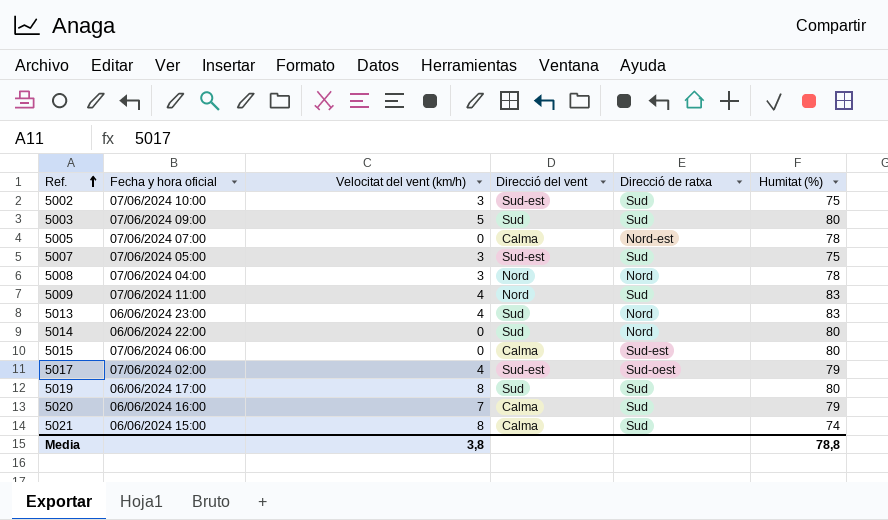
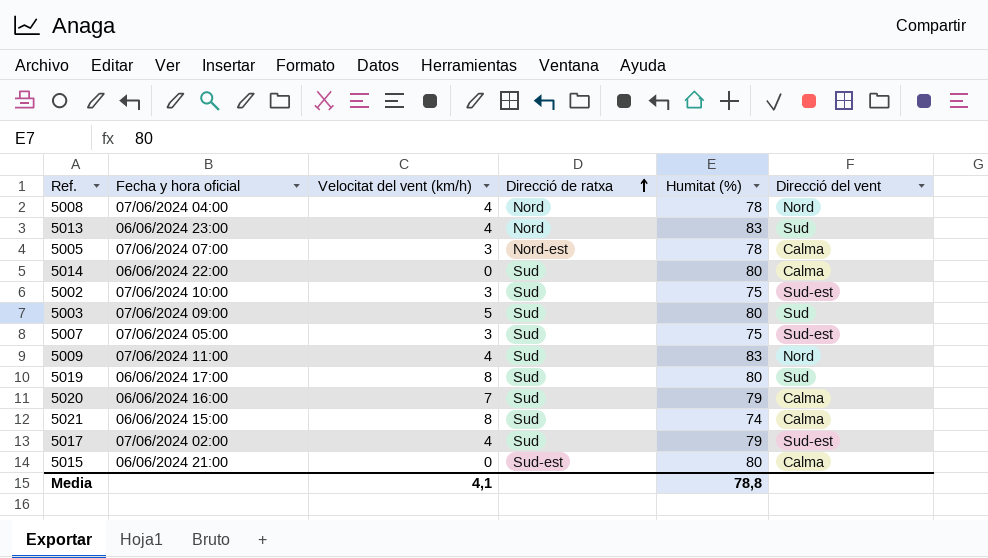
row order: Ref. ascending -> Direcció de ratxa ascending
column Direcció del vent | position: 4 -> 6
5008 | Velocitat del vent (km/h): 3 -> 4
5005 | Velocitat del vent (km/h): 0 -> 3
5014 | Direcció de ratxa: Nord -> Sud
5014 | Direcció del vent: Sud -> Calma
5017 | Direcció de ratxa: Sud-oest -> Sud
5015 | Fecha y hora oficial: 07/06/2024 06:00 -> 06/06/2024 21:00
Media | Velocitat del vent (km/h): 3,8 -> 4,1

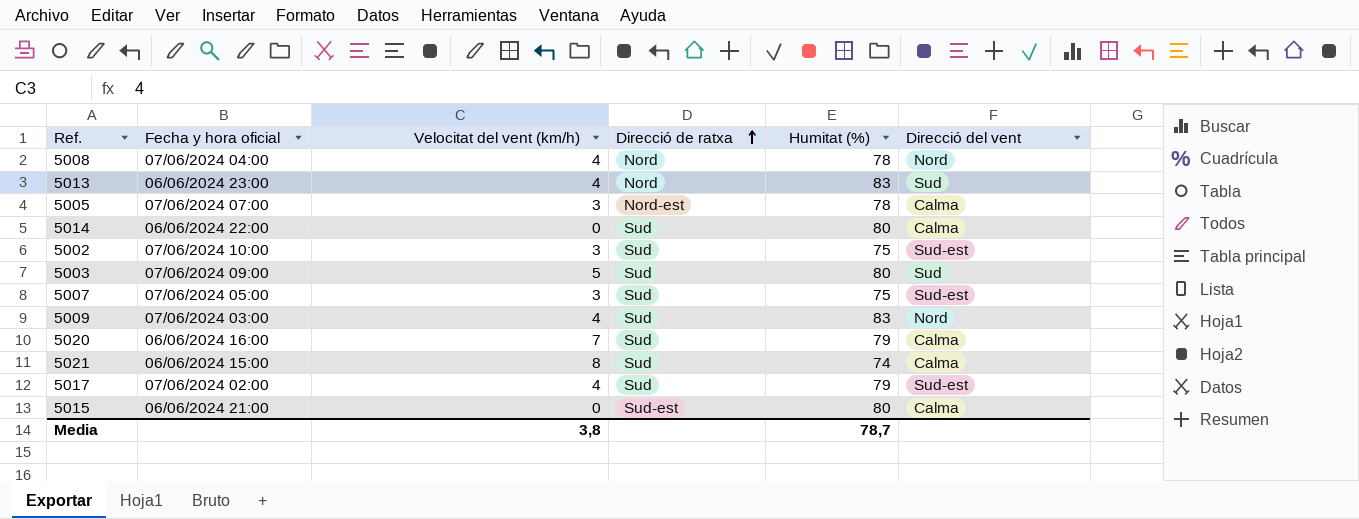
row 5019: 06/06/2024 17:00 | 8 | Sud | 80 | Sud -> none
5009 | Fecha y hora oficial: 07/06/2024 11:00 -> 07/06/2024 03:00
Media | Velocitat del vent (km/h): 4,1 -> 3,8
Media | Humitat (%): 78,8 -> 78,7

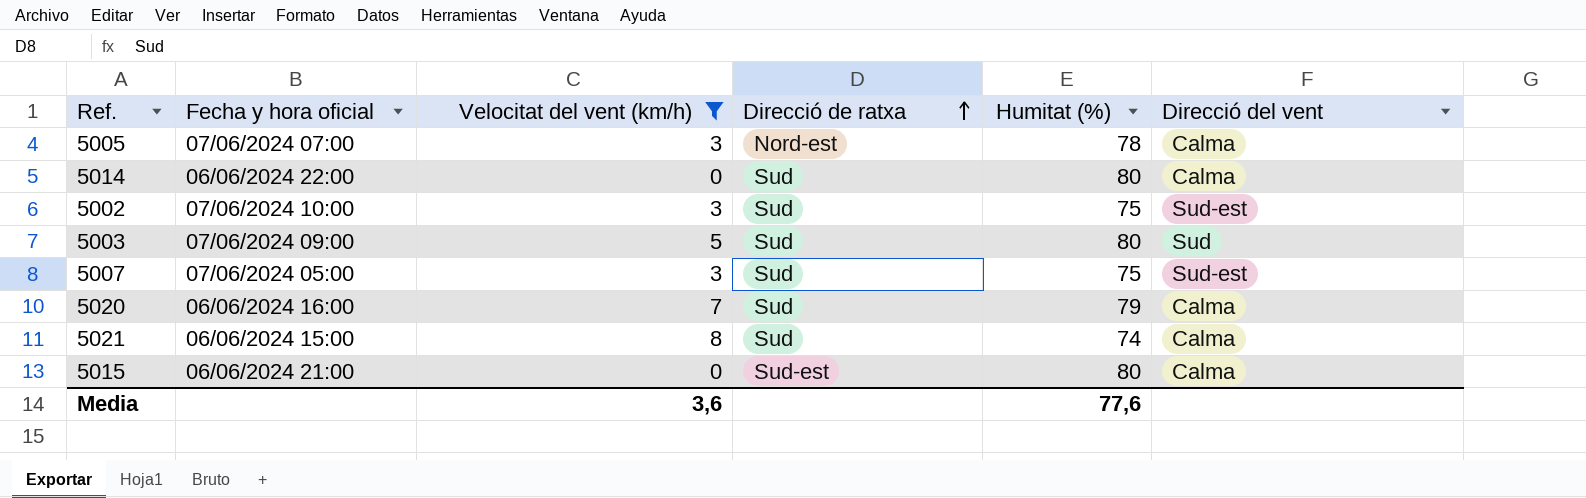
filter: none -> Velocitat del vent (km/h) != 4
Media | Velocitat del vent (km/h): 3,8 -> 3,6
Media | Humitat (%): 78,7 -> 77,6

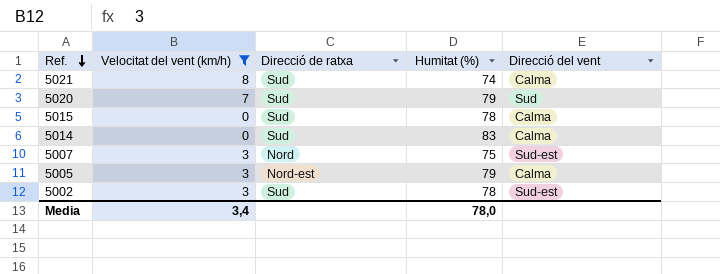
row order: Direcció de ratxa ascending -> Ref. descending
column Fecha y hora oficial | position: 2 -> none
row 5003: 07/06/2024 09:00 | 5 | Sud | 80 | Sud -> none
5020 | Direcció del vent: Calma -> Sud
5015 | Direcció de ratxa: Sud-est -> Sud
5015 | Humitat (%): 80 -> 78
5014 | Humitat (%): 80 -> 83
5007 | Direcció de ratxa: Sud -> Nord
5005 | Humitat (%): 78 -> 79
5002 | Humitat (%): 75 -> 78
Media | Velocitat del vent (km/h): 3,6 -> 3,4
Media | Humitat (%): 77,6 -> 78,0

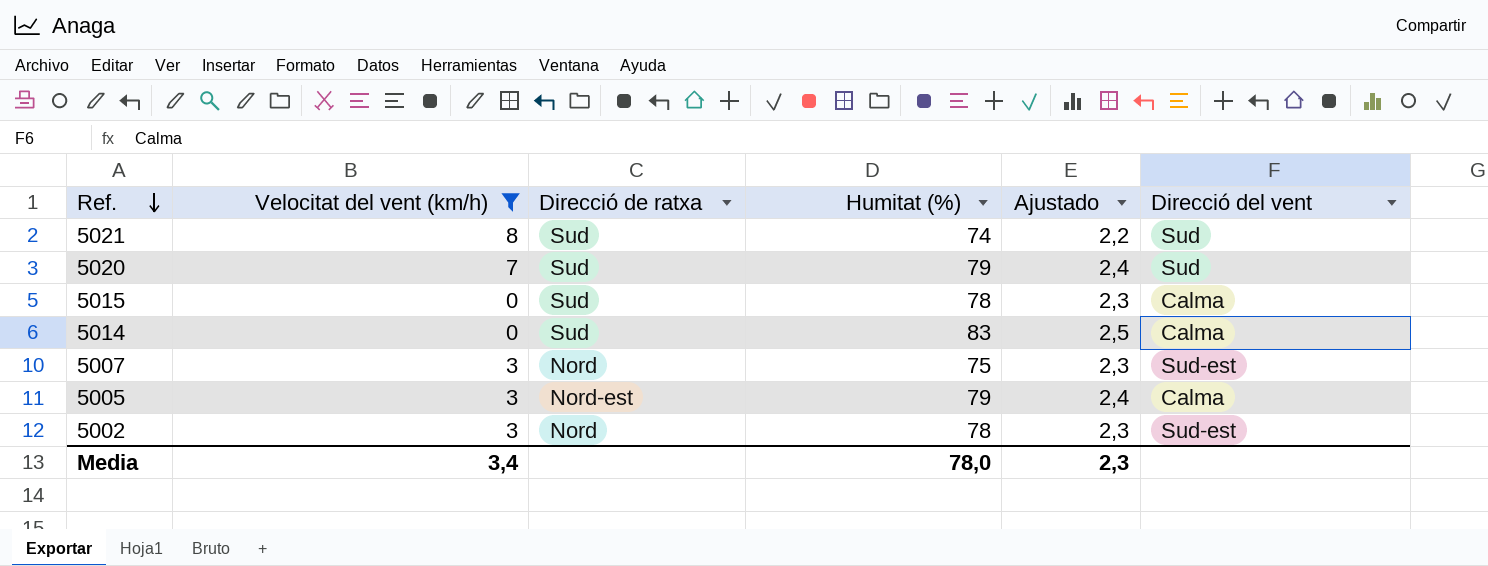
column Ajustado | formula: none -> [Humitat (%)] * 0,03
5021 | Direcció del vent: Calma -> Sud
5002 | Direcció de ratxa: Sud -> Nord

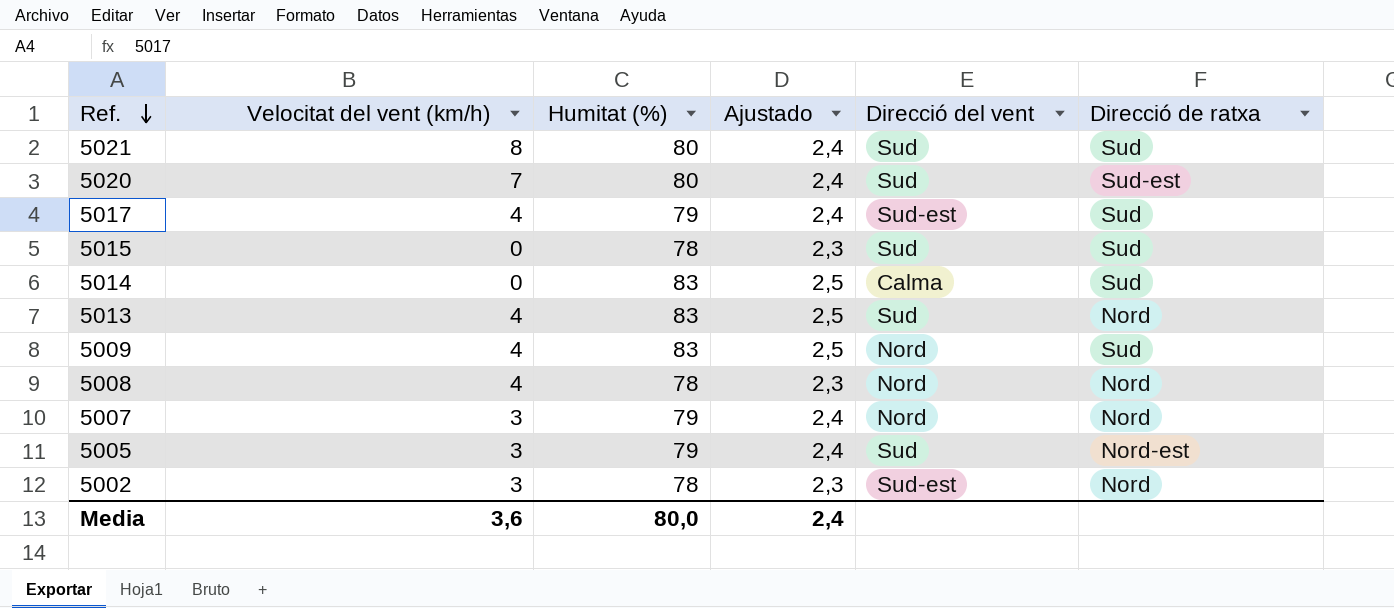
filter: Velocitat del vent (km/h) != 4 -> none
column Direcció de ratxa | position: 3 -> 6
5021 | Humitat (%): 74 -> 80
5021 | Ajustado: 2,2 -> 2,4
5020 | Humitat (%): 79 -> 80
5020 | Direcció de ratxa: Sud -> Sud-est
5015 | Direcció del vent: Calma -> Sud
5007 | Humitat (%): 75 -> 79
5007 | Ajustado: 2,3 -> 2,4
5007 | Direcció del vent: Sud-est -> Nord
5005 | Direcció del vent: Calma -> Sud
Media | Velocitat del vent (km/h): 3,4 -> 3,6
Media | Humitat (%): 78,0 -> 80,0
Media | Ajustado: 2,3 -> 2,4

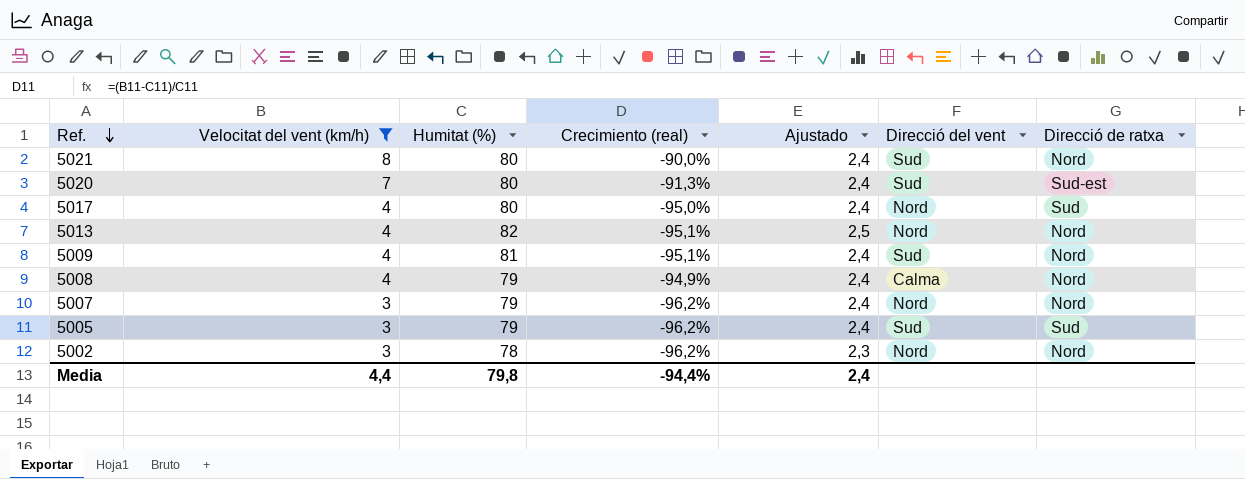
filter: none -> Velocitat del vent (km/h) != 0
column Crecimiento (real) | formula: none -> ([Velocitat del vent (km/h)] - [Humitat (%)]) / [Humitat (%)]
5021 | Direcció de ratxa: Sud -> Nord
5017 | Humitat (%): 79 -> 80
5017 | Direcció del vent: Sud-est -> Nord
5013 | Humitat (%): 83 -> 82
5013 | Direcció del vent: Sud -> Nord
5009 | Humitat (%): 83 -> 81
5009 | Ajustado: 2,5 -> 2,4
5009 | Direcció del vent: Nord -> Sud
5009 | Direcció de ratxa: Sud -> Nord
5008 | Humitat (%): 78 -> 79
5008 | Ajustado: 2,3 -> 2,4
5008 | Direcció del vent: Nord -> Calma
5005 | Direcció de ratxa: Nord-est -> Sud
5002 | Direcció del vent: Sud-est -> Nord
Media | Velocitat del vent (km/h): 3,6 -> 4,4
Media | Humitat (%): 80,0 -> 79,8

